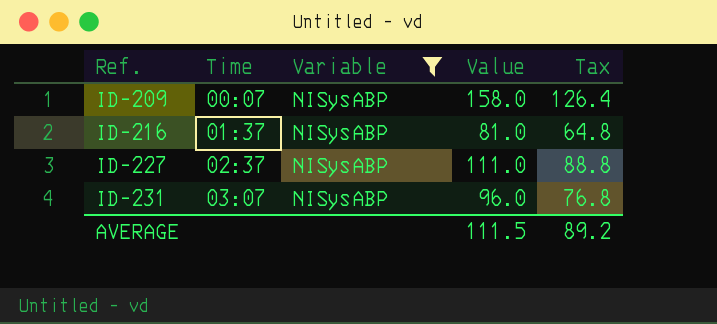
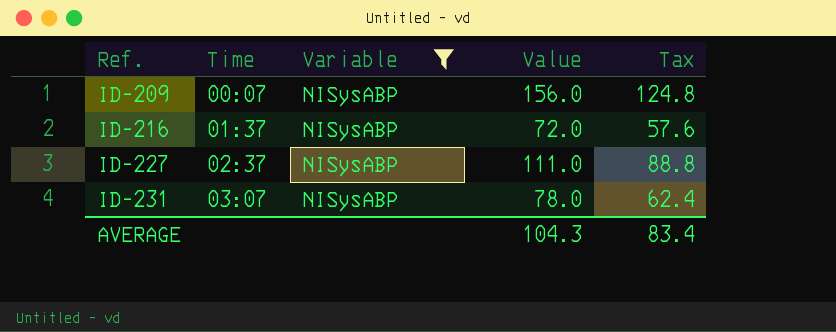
ID-209 | Value: 158.0 -> 156.0
ID-209 | Tax: 126.4 -> 124.8
ID-216 | Value: 81.0 -> 72.0
ID-216 | Tax: 64.8 -> 57.6
ID-231 | Value: 96.0 -> 78.0
ID-231 | Tax: 76.8 -> 62.4
AVERAGE | Value: 111.5 -> 104.3
AVERAGE | Tax: 89.2 -> 83.4

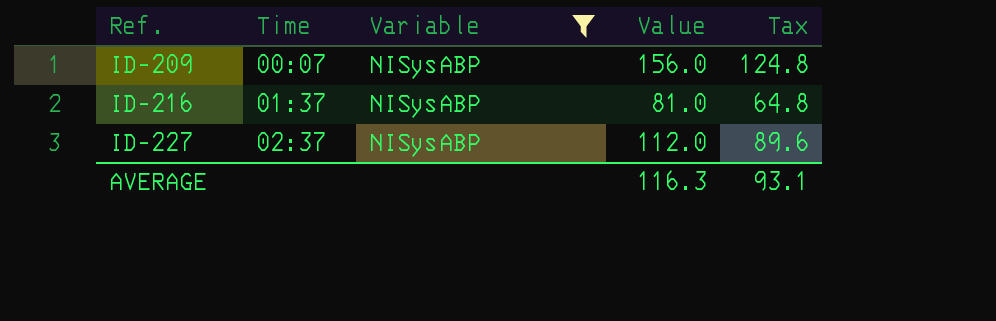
row ID-231: 03:07 | NISysABP | 78.0 | 62.4 -> none
ID-216 | Value: 72.0 -> 81.0
ID-216 | Tax: 57.6 -> 64.8
ID-227 | Value: 111.0 -> 112.0
ID-227 | Tax: 88.8 -> 89.6
AVERAGE | Value: 104.3 -> 116.3
AVERAGE | Tax: 83.4 -> 93.1

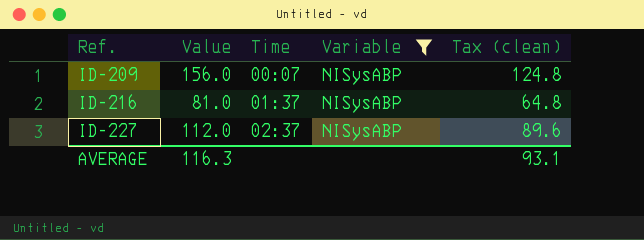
column Value | position: 4 -> 2
column name: Tax -> Tax (clean)

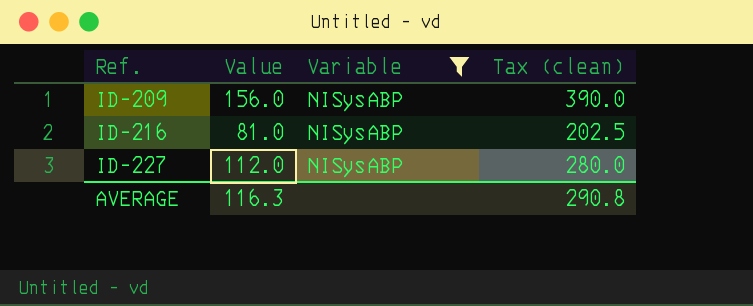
column Time | position: 3 -> none
column Tax (clean) | formula: [Value] * 0.8 -> [Value] * 2.5
AVERAGE | Tax (clean): 93.1 -> 290.8

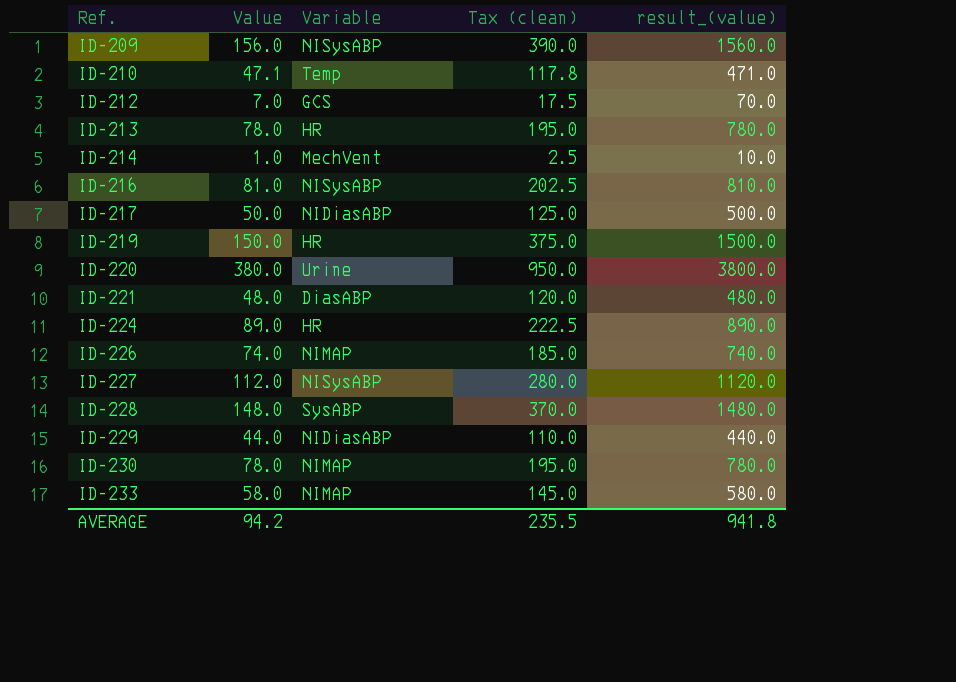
filter: Variable = NISysABP -> none
column result_(value) | formula: none -> [Value] * 10
AVERAGE | Value: 116.3 -> 94.2
AVERAGE | Tax (clean): 290.8 -> 235.5

